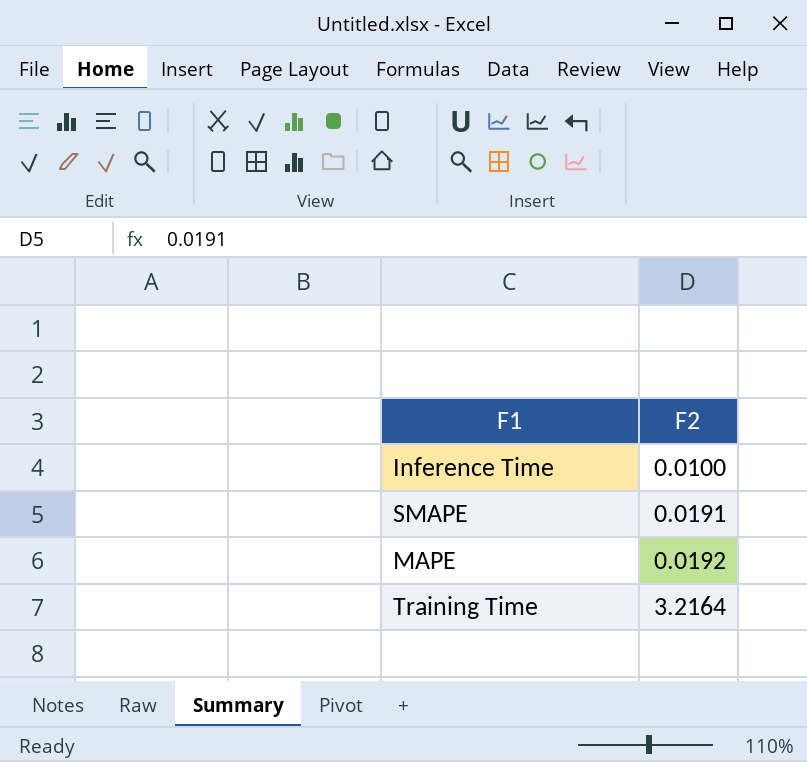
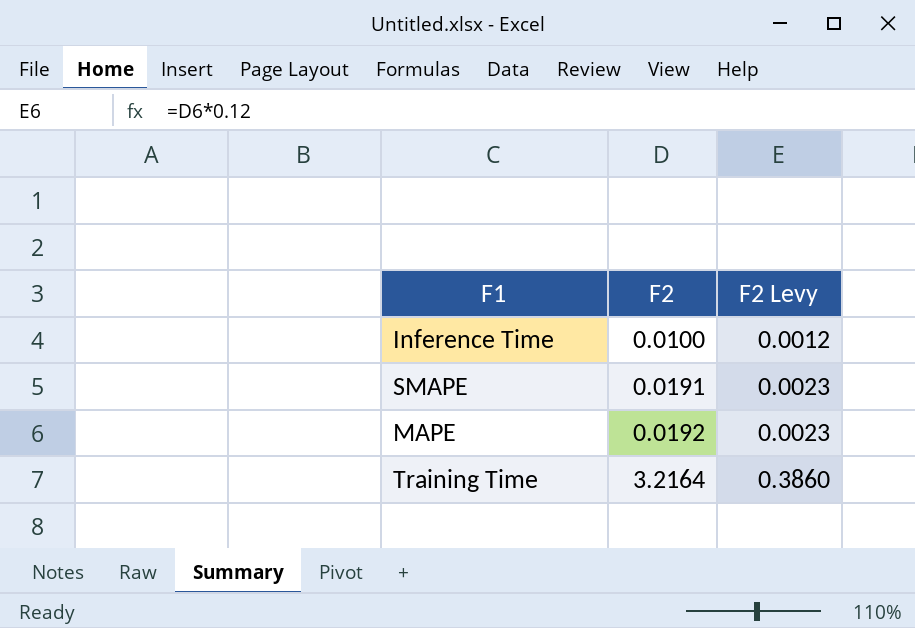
column F2 Levy | formula: none -> [F2] * 0.12

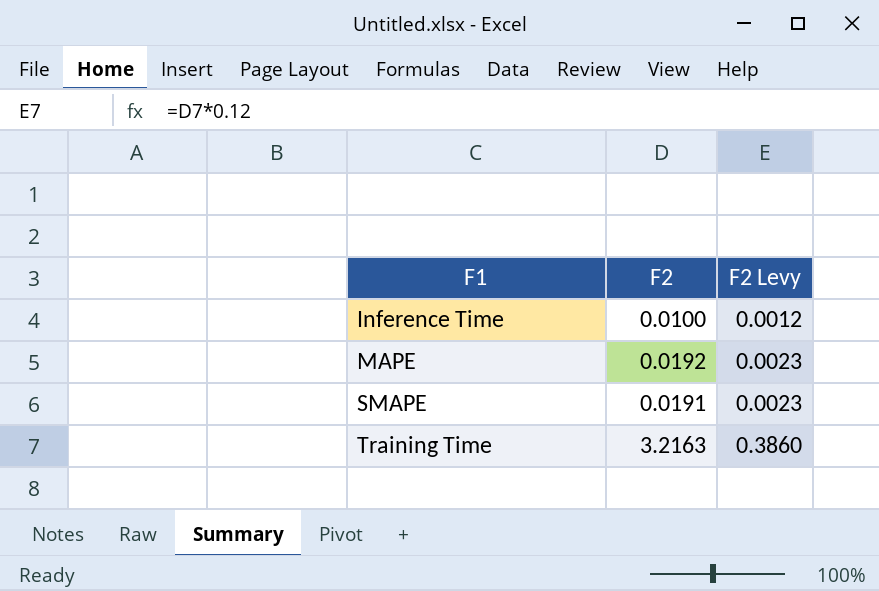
row order: F2 ascending -> F1 ascending
Training Time | F2: 3.2164 -> 3.2163

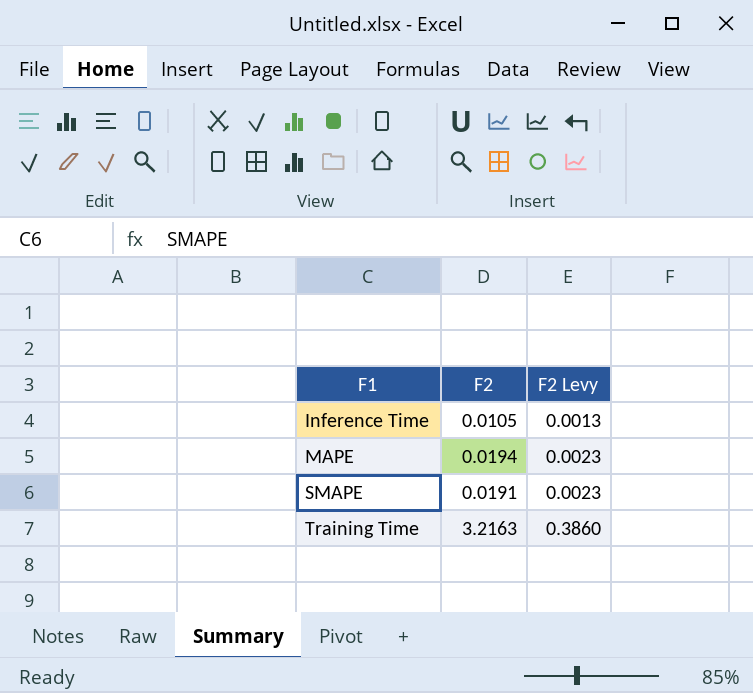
Inference Time | F2: 0.0100 -> 0.0105
Inference Time | F2 Levy: 0.0012 -> 0.0013
MAPE | F2: 0.0192 -> 0.0194

